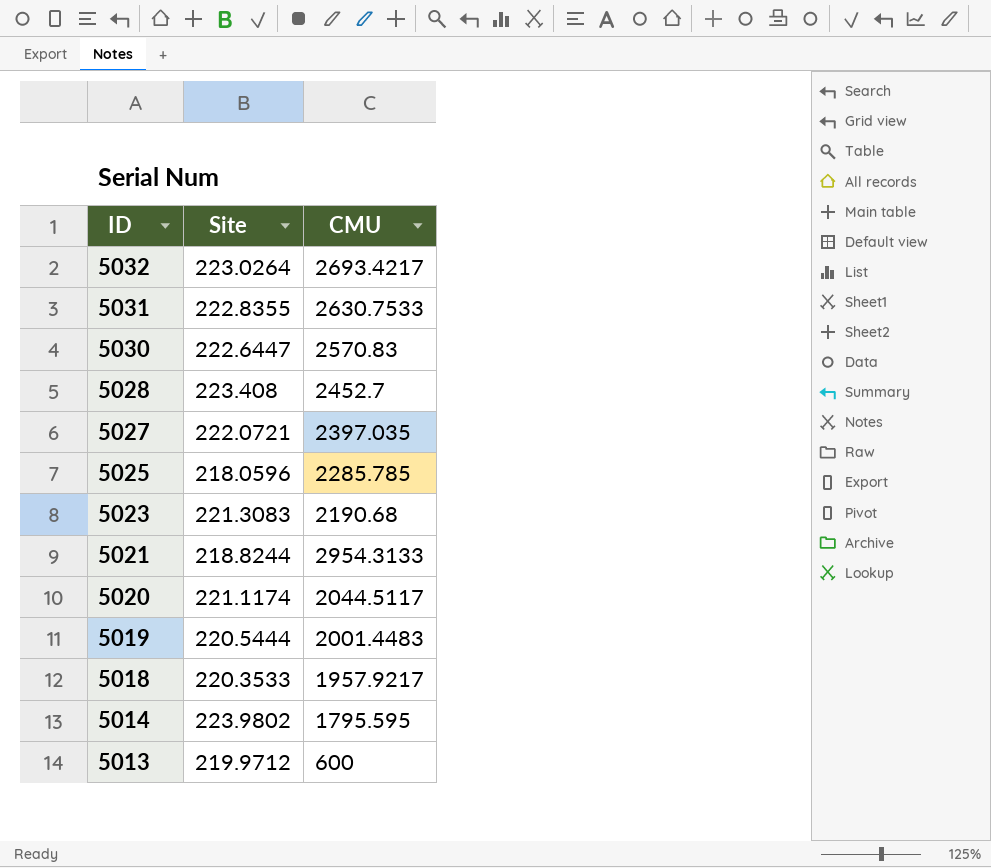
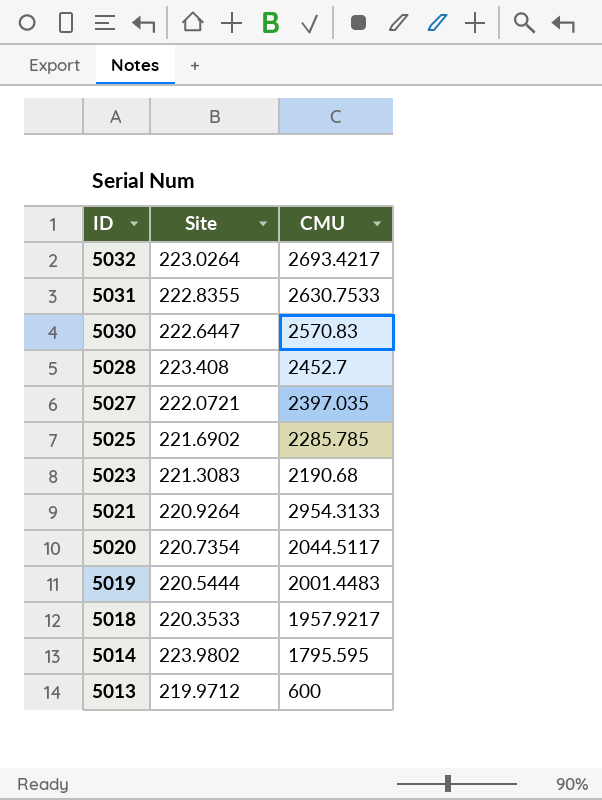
5025 | Site: 218.0596 -> 221.6902
5021 | Site: 218.8244 -> 220.9264
5020 | Site: 221.1174 -> 220.7354

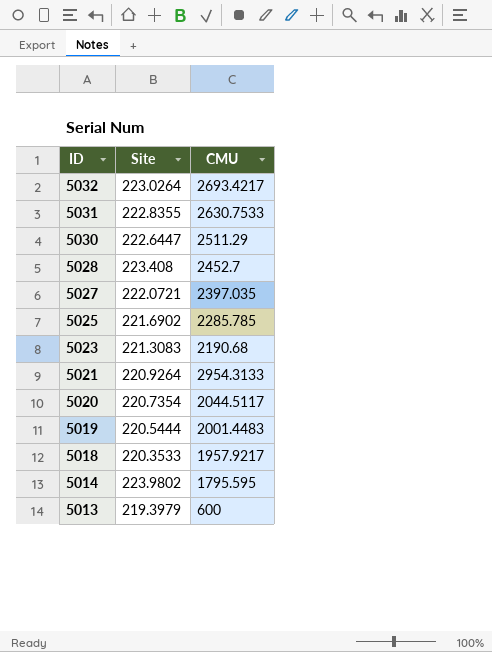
5030 | CMU: 2570.83 -> 2511.29
5013 | Site: 219.9712 -> 219.3979

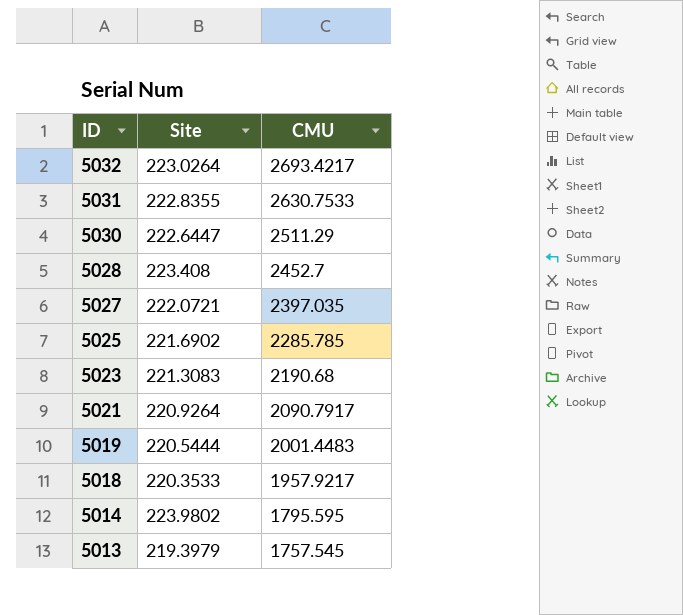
row 5020: 220.7354 | 2044.5117 -> none
5021 | CMU: 2954.3133 -> 2090.7917
5013 | CMU: 600 -> 1757.545

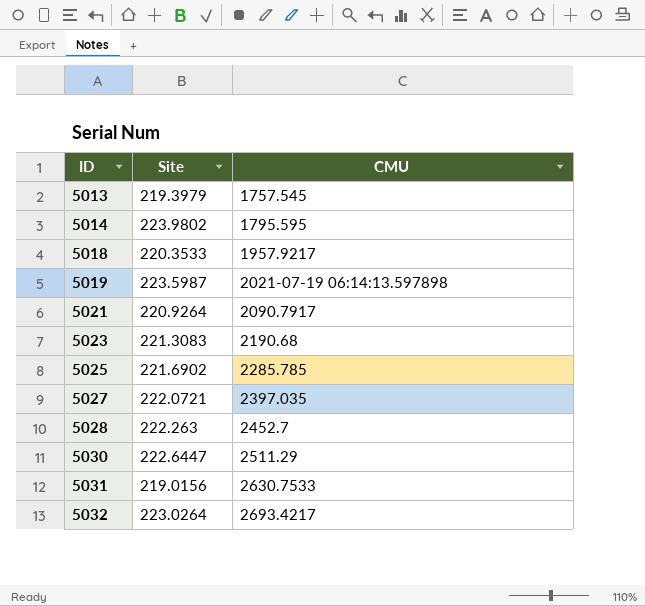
row order: ID descending -> ID ascending
5019 | Site: 220.5444 -> 223.5987
5019 | CMU: 2001.4483 -> 2021-07-19 06:14:13.597898
5028 | Site: 223.408 -> 222.263
5031 | Site: 222.8355 -> 219.0156

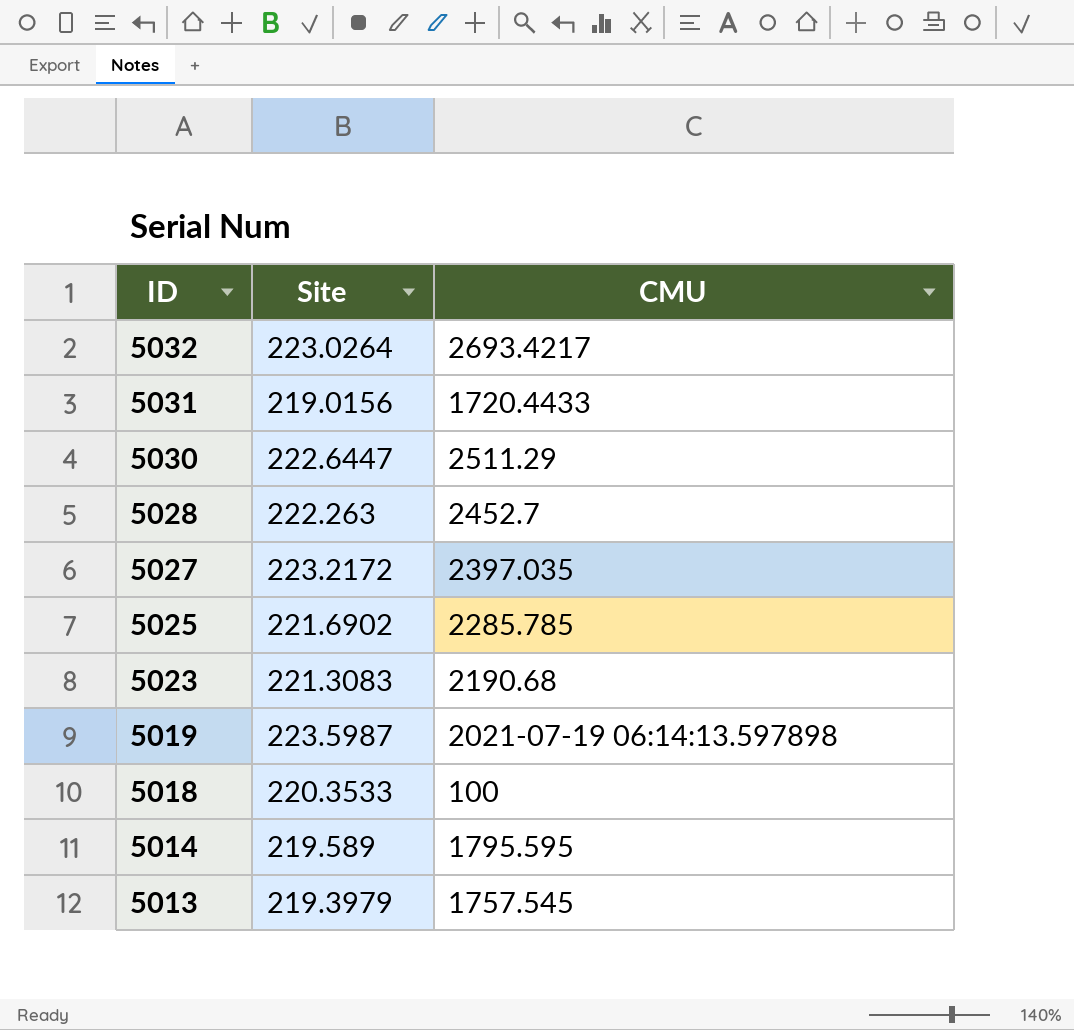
row order: ID ascending -> ID descending
row 5021: 220.9264 | 2090.7917 -> none
5031 | CMU: 2630.7533 -> 1720.4433
5027 | Site: 222.0721 -> 223.2172
5018 | CMU: 1957.9217 -> 100
5014 | Site: 223.9802 -> 219.589

